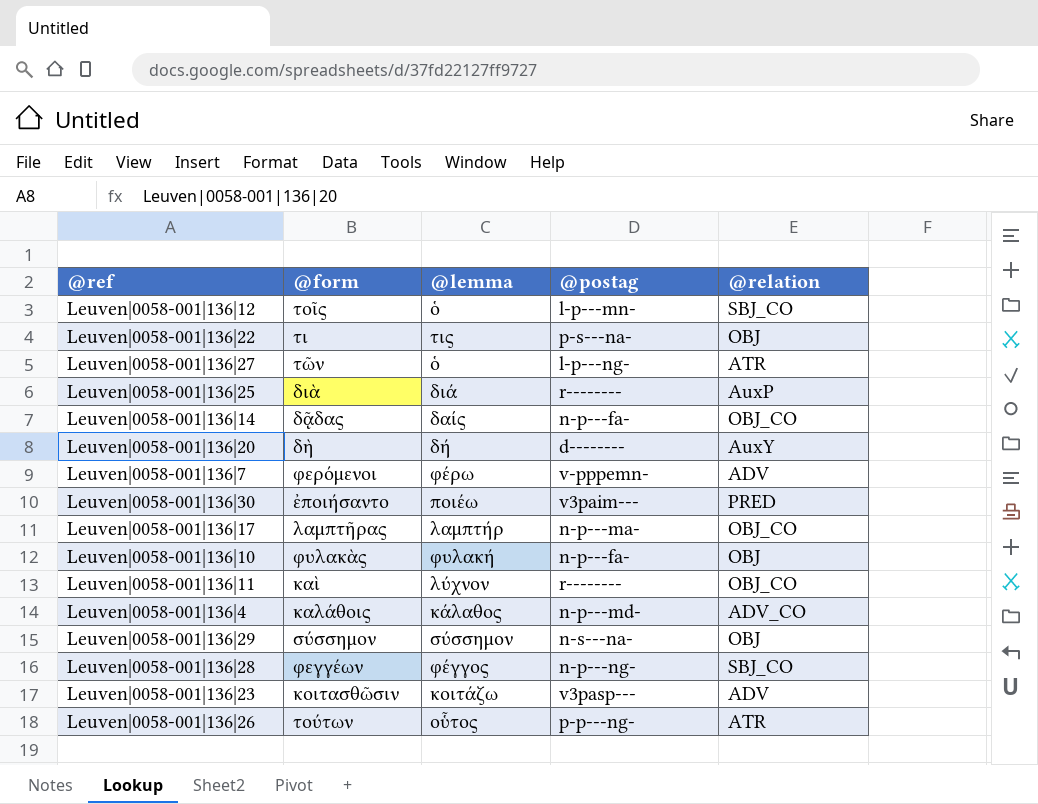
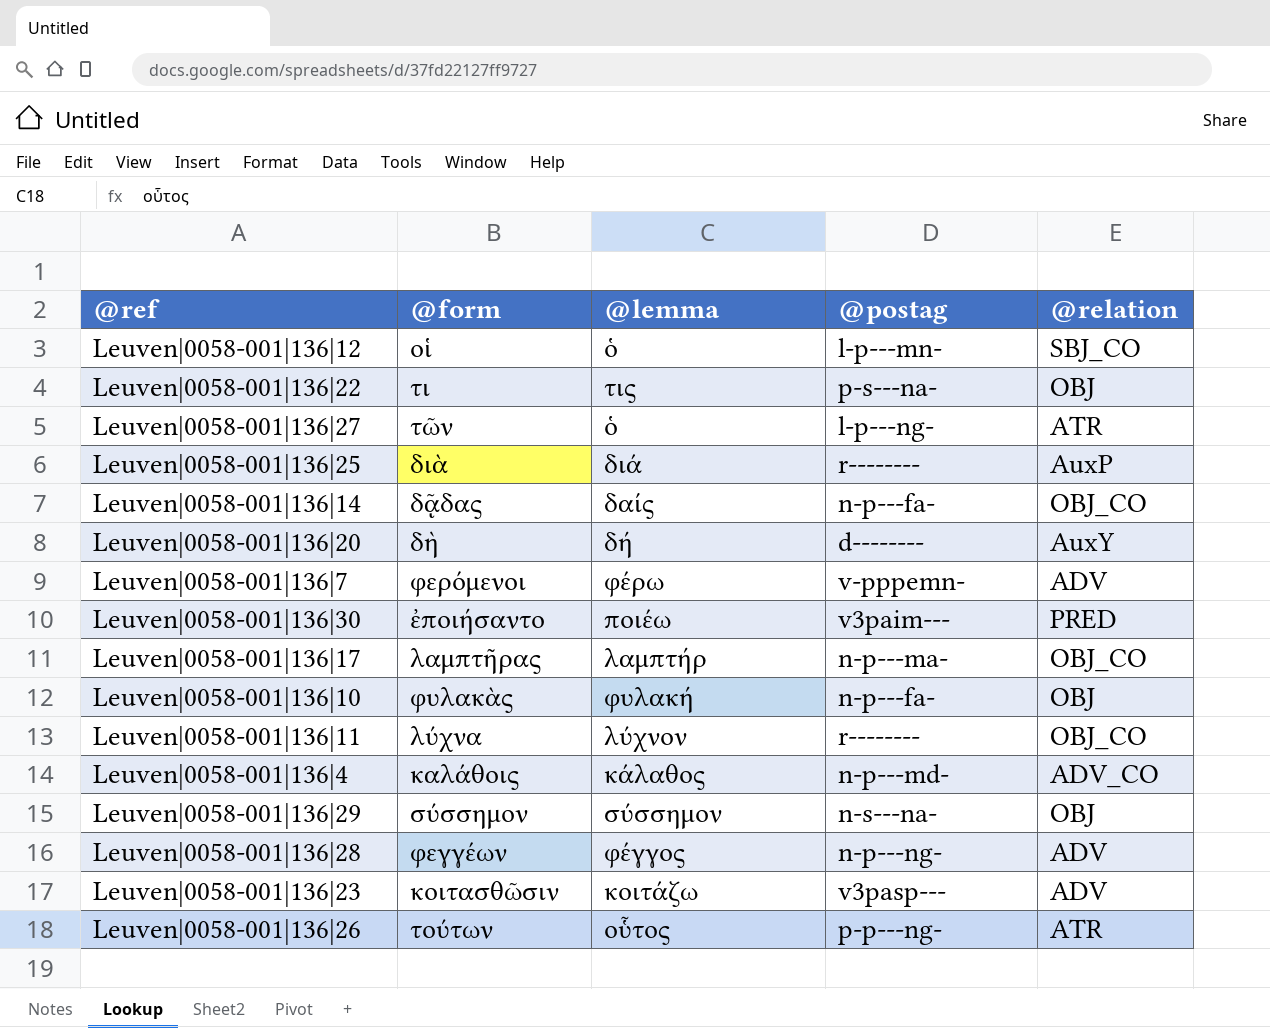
Leuven|0058-001|136|12 | @form: τοῖς -> οἱ
Leuven|0058-001|136|11 | @form: καὶ -> λύχνα
Leuven|0058-001|136|28 | @relation: SBJ_CO -> ADV

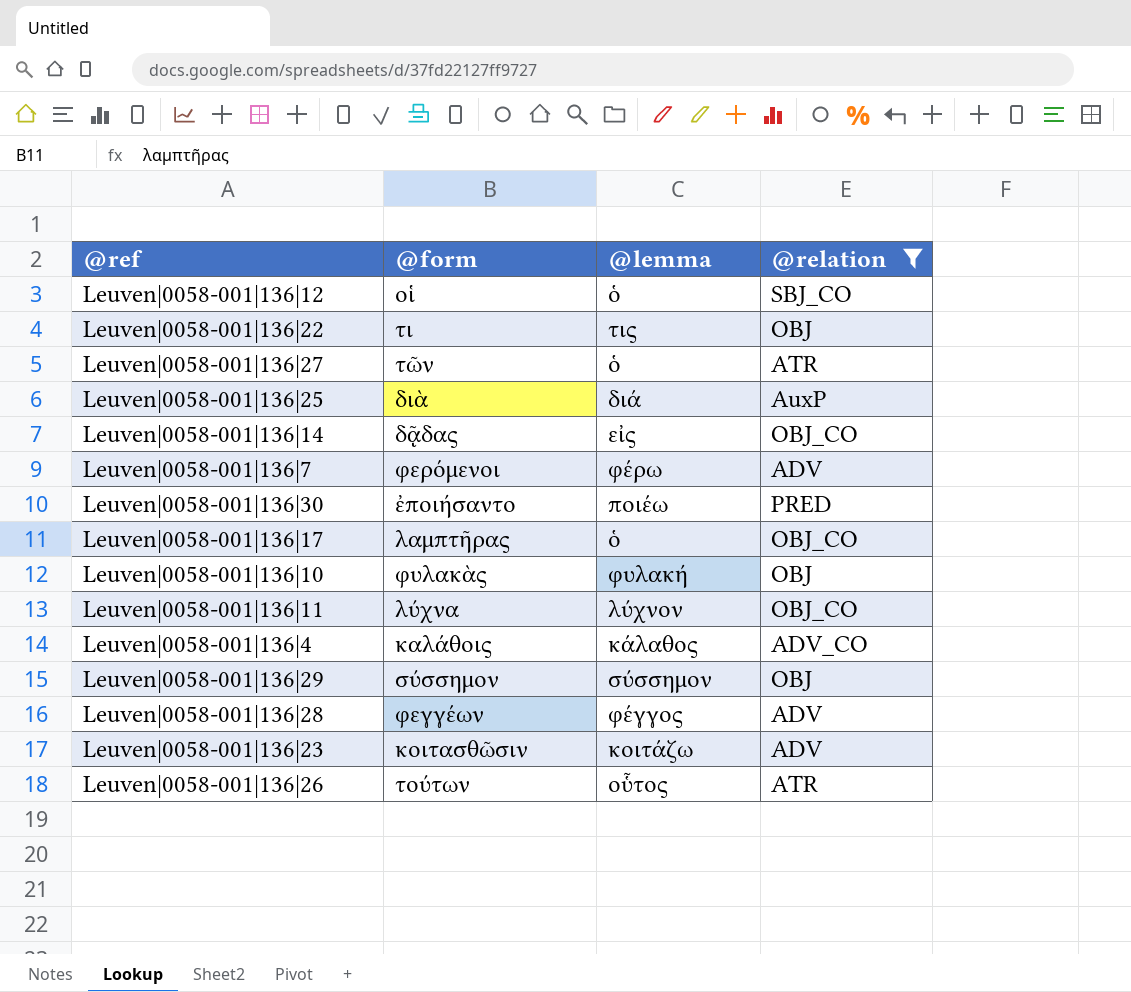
filter: none -> @relation != AuxY
column @postag | position: 4 -> none
Leuven|0058-001|136|14 | @lemma: δαίς -> εἰς
Leuven|0058-001|136|17 | @lemma: λαμπτήρ -> ὁ

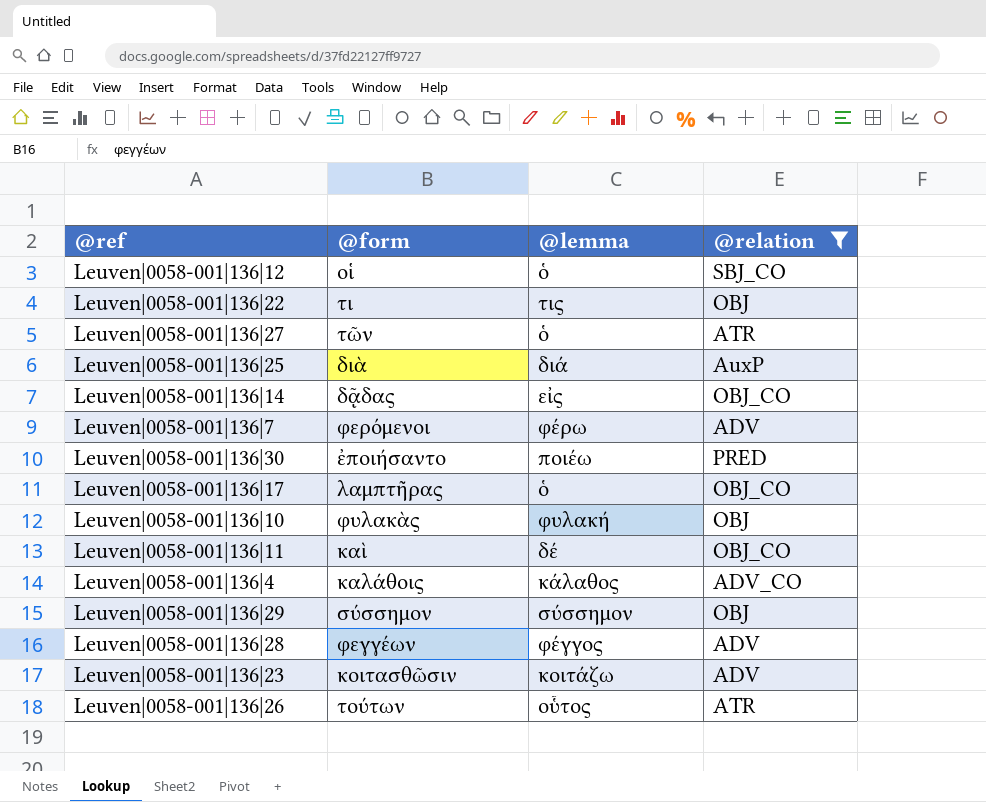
Leuven|0058-001|136|11 | @form: λύχνα -> καὶ
Leuven|0058-001|136|11 | @lemma: λύχνον -> δέ

